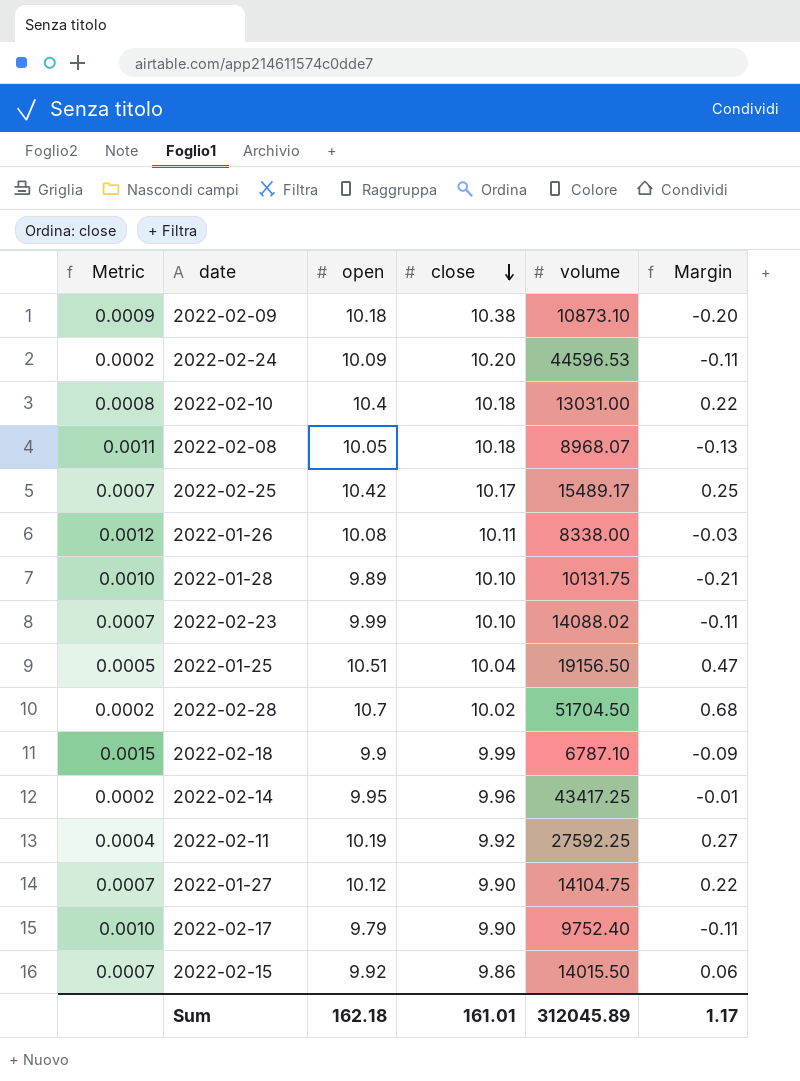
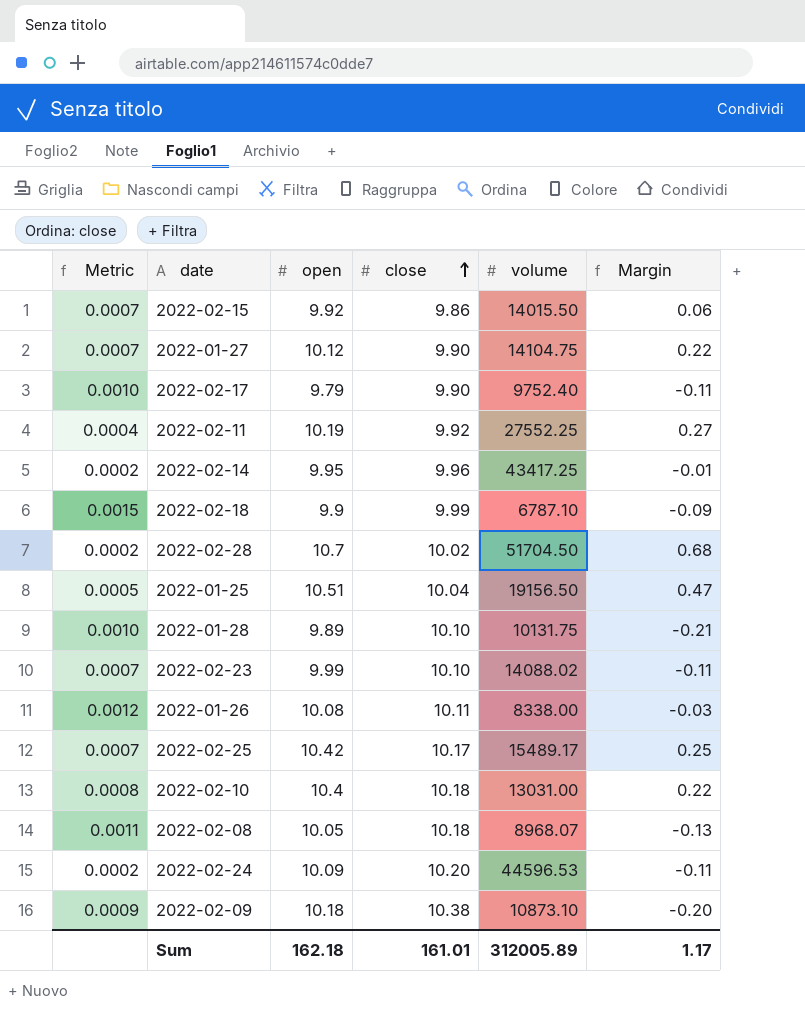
row order: close descending -> close ascending
2022-02-11 | volume: 27592.25 -> 27552.25
Sum | volume: 312045.89 -> 312005.89

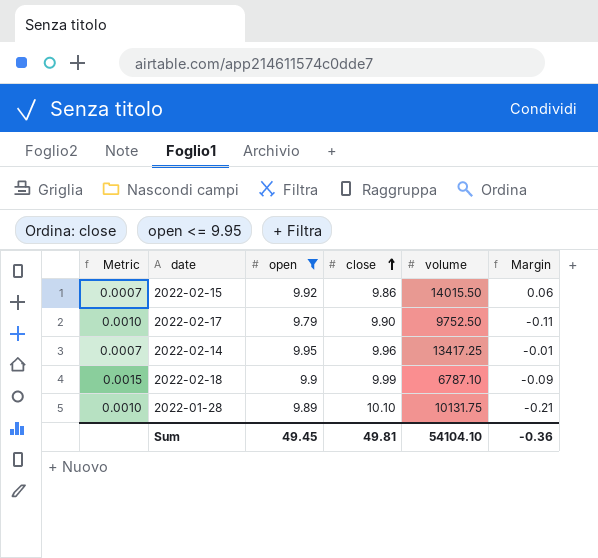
filter: none -> open <= 9.95
2022-02-17 | volume: 9752.40 -> 9752.50
2022-02-14 | Metric: 0.0002 -> 0.0007
2022-02-14 | volume: 43417.25 -> 13417.25
Sum | open: 162.18 -> 49.45
Sum | close: 161.01 -> 49.81
Sum | volume: 312005.89 -> 54104.10
Sum | Margin: 1.17 -> -0.36

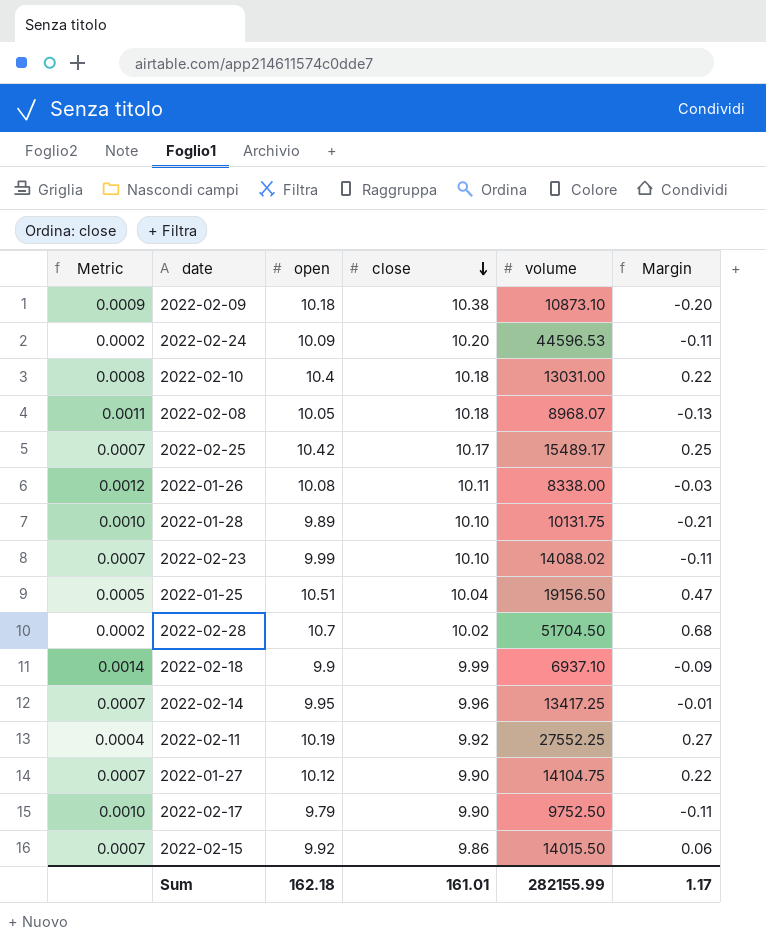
filter: open <= 9.95 -> none
row order: close ascending -> close descending
2022-02-18 | Metric: 0.0015 -> 0.0014
2022-02-18 | volume: 6787.10 -> 6937.10
Sum | open: 49.45 -> 162.18
Sum | close: 49.81 -> 161.01
Sum | volume: 54104.10 -> 282155.99
Sum | Margin: -0.36 -> 1.17

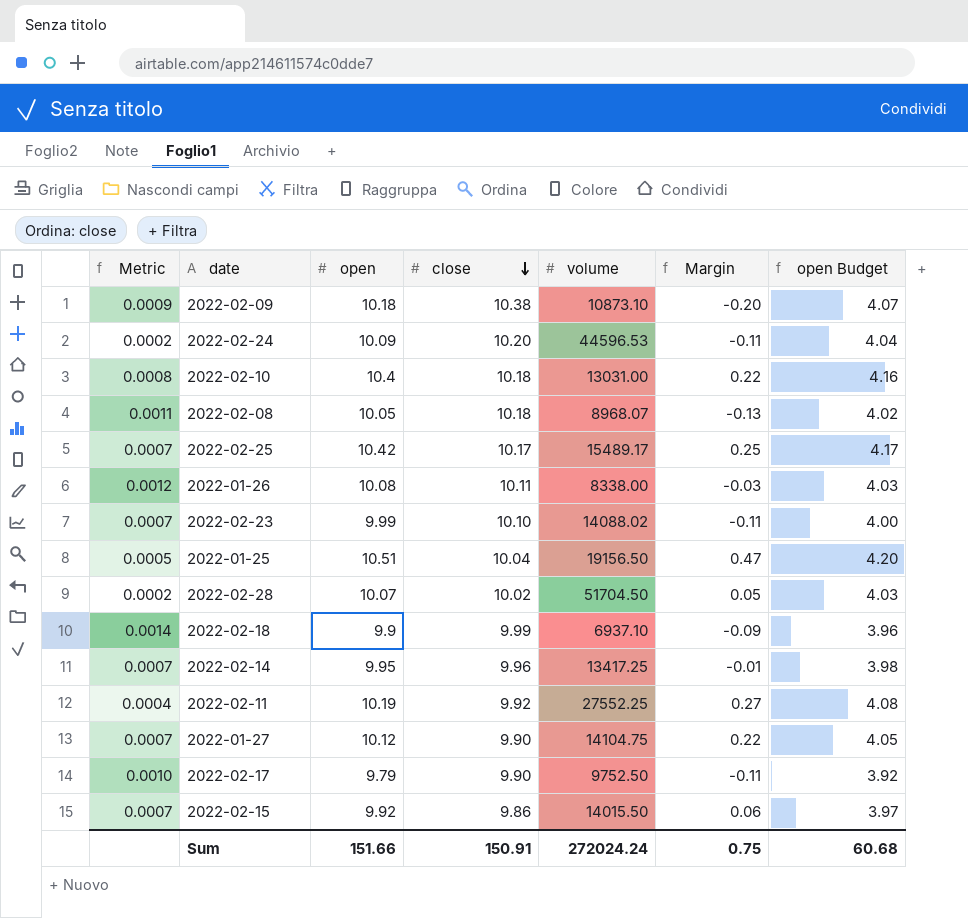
column open Budget | formula: none -> [open] * 0.4
row 2022-01-28: 0.0010 | 9.89 | 10.10 | 10131.75 | -0.21 -> none
2022-02-28 | open: 10.7 -> 10.07
2022-02-28 | Margin: 0.68 -> 0.05
Sum | open: 162.18 -> 151.66
Sum | close: 161.01 -> 150.91
Sum | volume: 282155.99 -> 272024.24
Sum | Margin: 1.17 -> 0.75

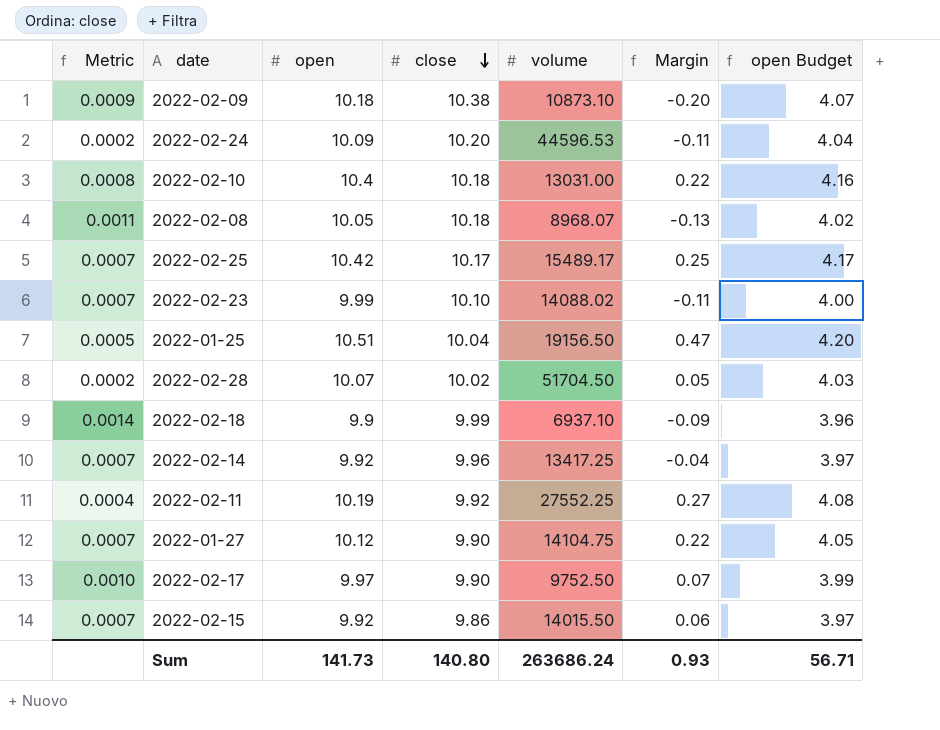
row 2022-01-26: 0.0012 | 10.08 | 10.11 | 8338.00 | -0.03 | 4.03 -> none
2022-02-14 | open: 9.95 -> 9.92
2022-02-14 | Margin: -0.01 -> -0.04
2022-02-14 | open Budget: 3.98 -> 3.97
2022-02-17 | open: 9.79 -> 9.97
2022-02-17 | Margin: -0.11 -> 0.07
2022-02-17 | open Budget: 3.92 -> 3.99
Sum | open: 151.66 -> 141.73
Sum | close: 150.91 -> 140.80
Sum | volume: 272024.24 -> 263686.24
Sum | Margin: 0.75 -> 0.93
Sum | open Budget: 60.68 -> 56.71

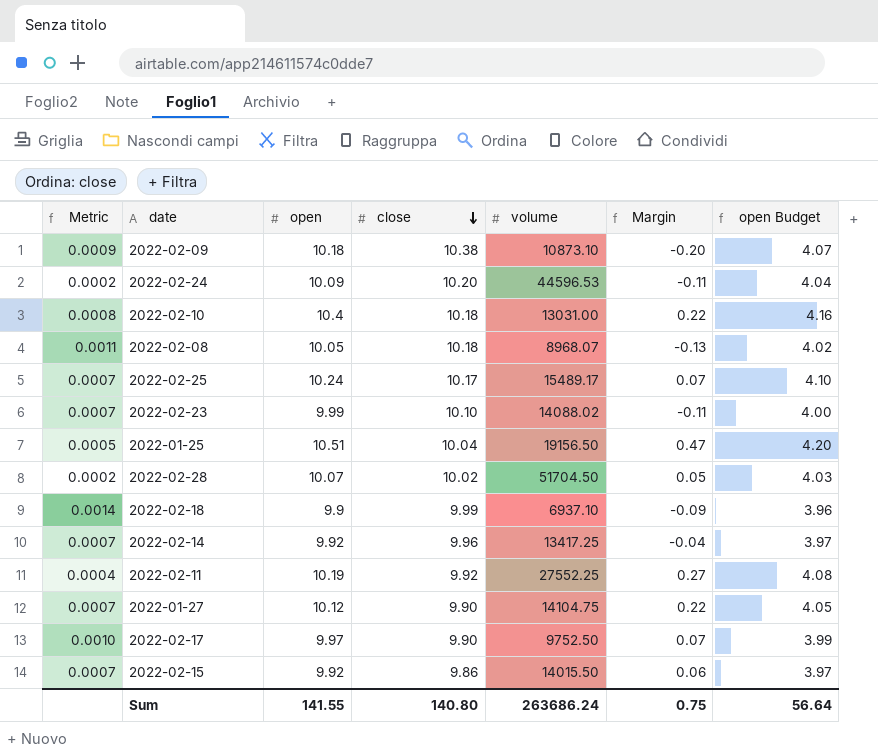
2022-02-25 | open: 10.42 -> 10.24
2022-02-25 | Margin: 0.25 -> 0.07
2022-02-25 | open Budget: 4.17 -> 4.10
Sum | open: 141.73 -> 141.55
Sum | Margin: 0.93 -> 0.75
Sum | open Budget: 56.71 -> 56.64

